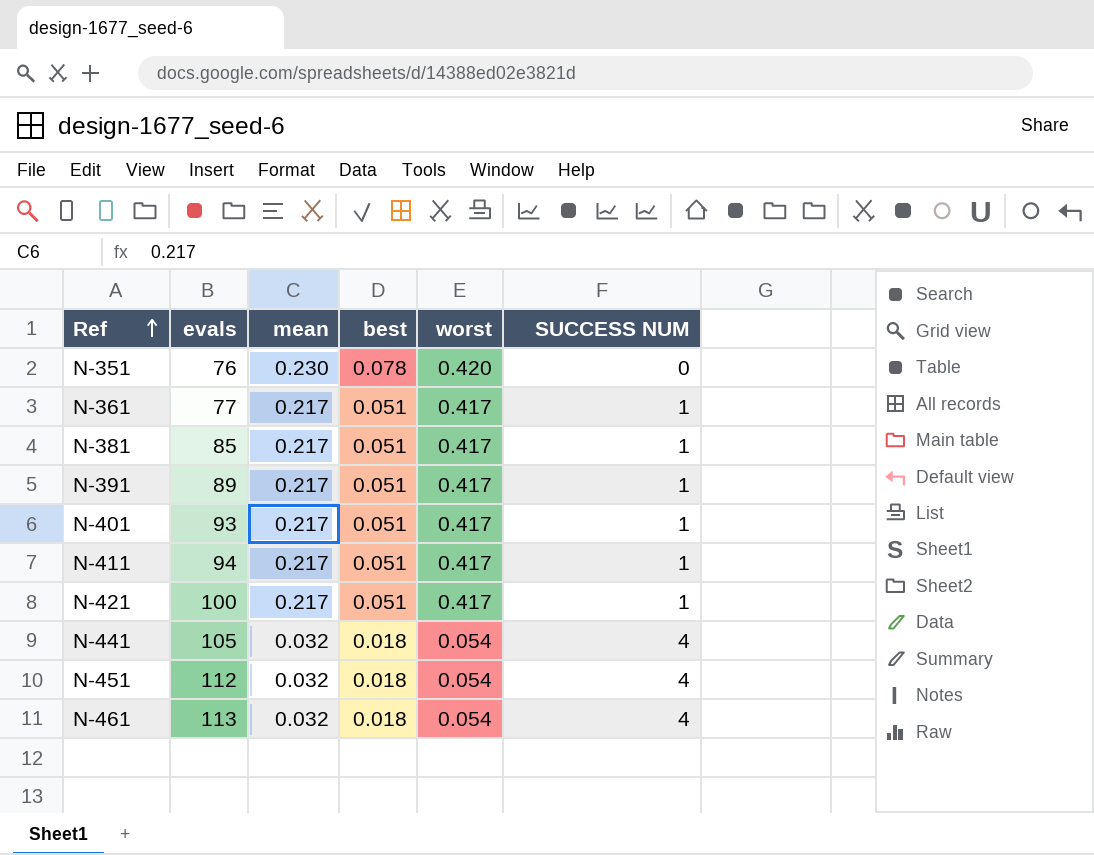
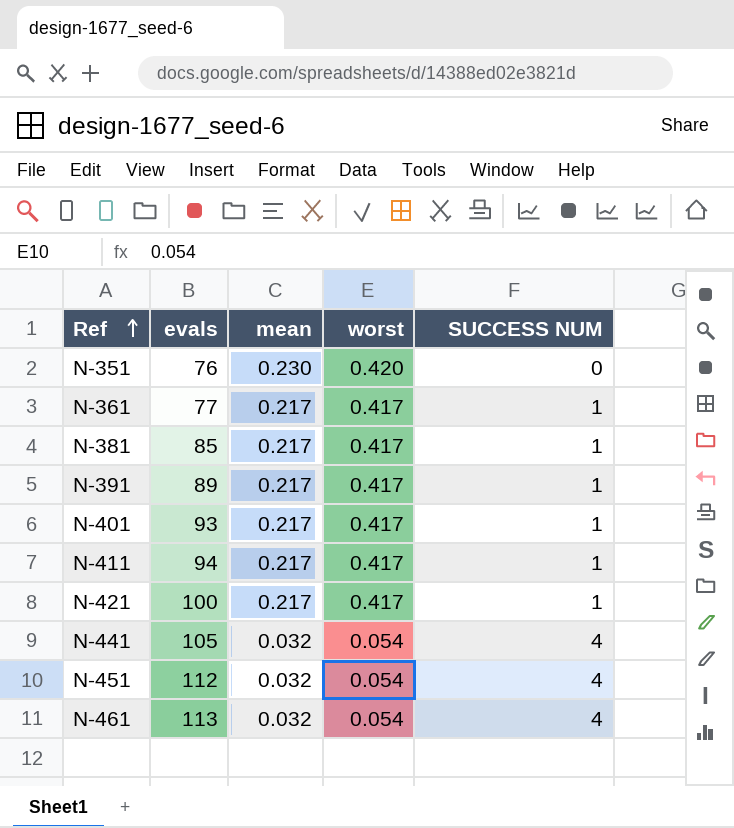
column best | position: 4 -> none

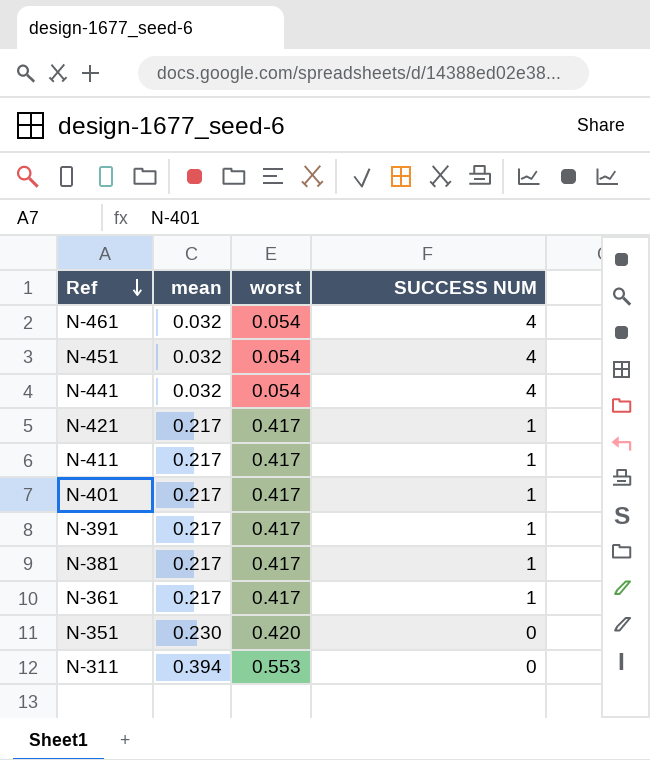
row order: Ref ascending -> Ref descending
column evals | position: 2 -> none
row N-311: none -> 0.394 | 0.553 | 0

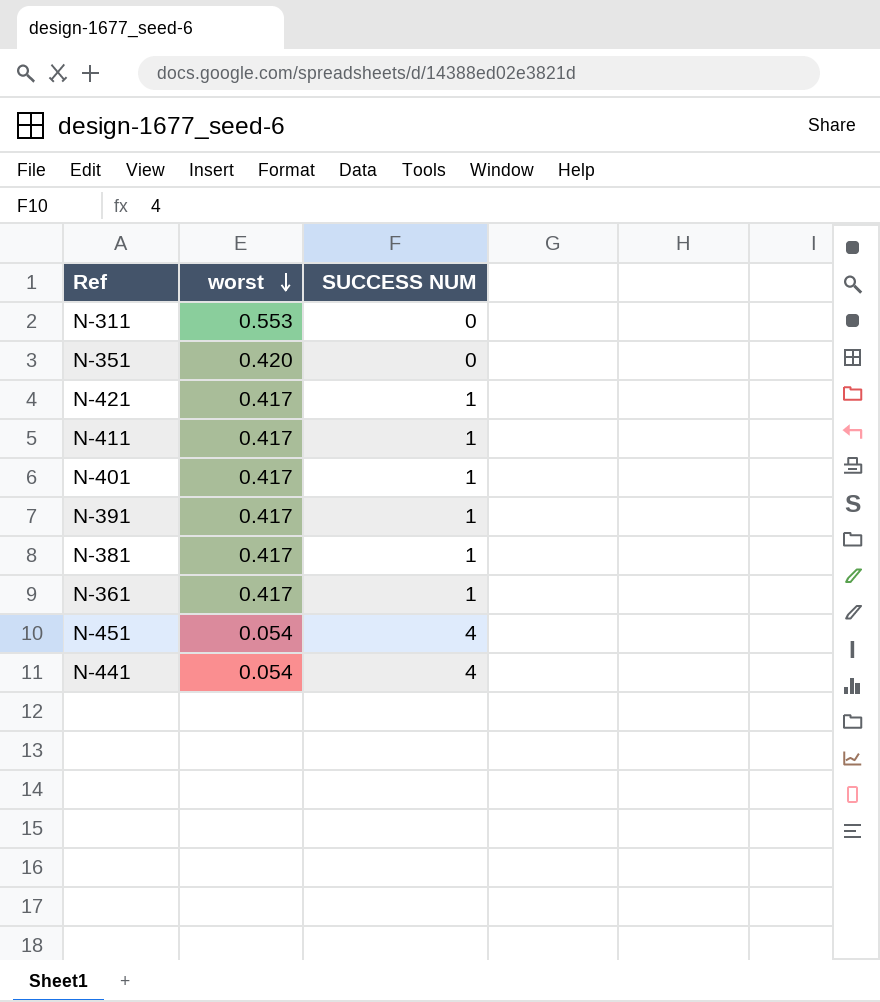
row order: Ref descending -> worst descending
column mean | position: 2 -> none
row N-461: 0.032 | 0.054 | 4 -> none

